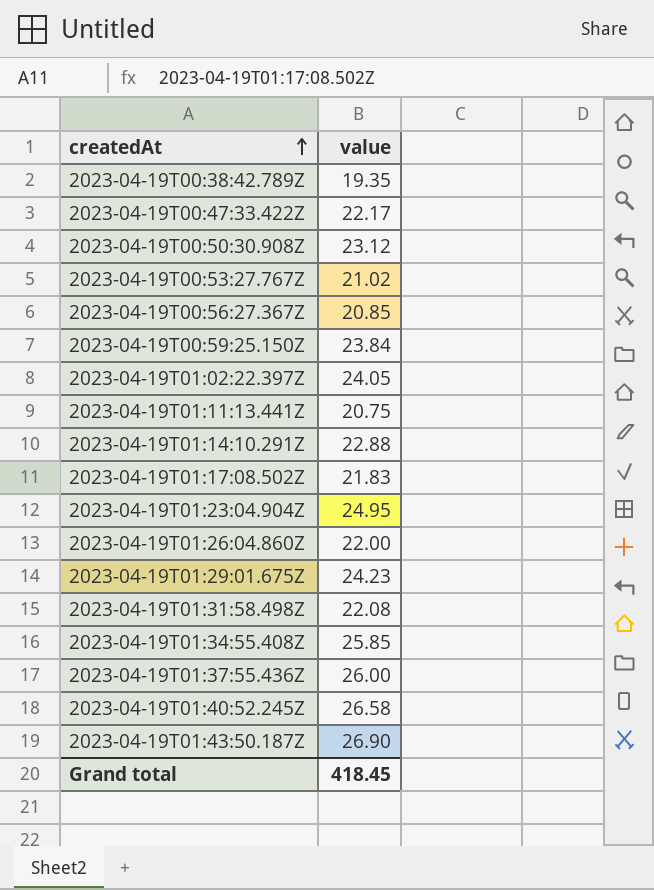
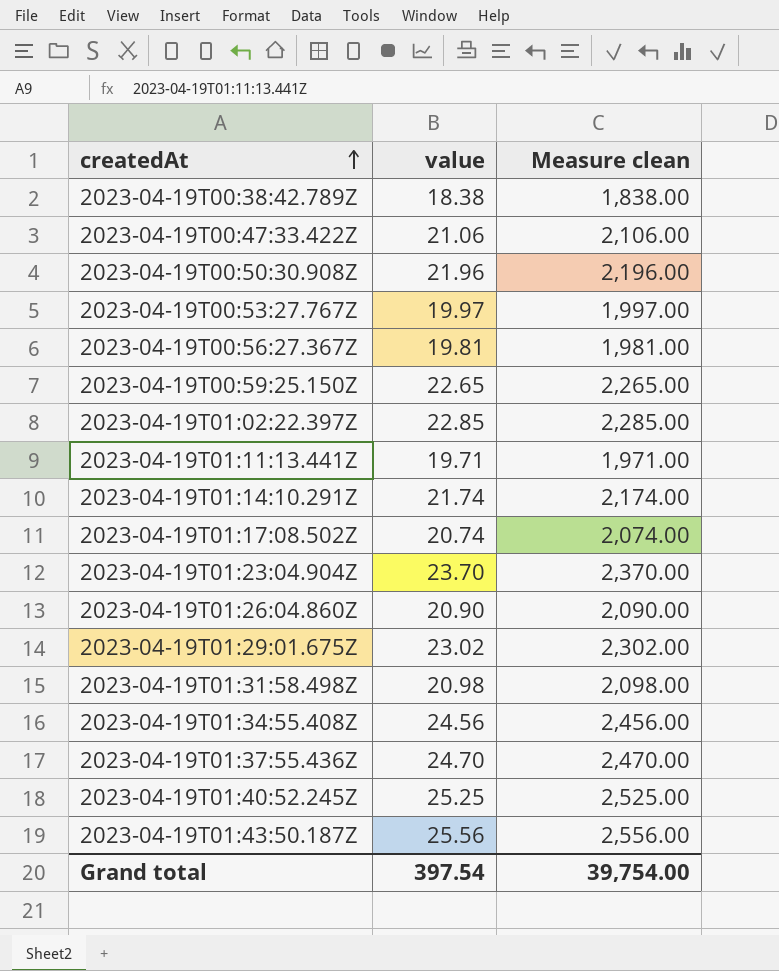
column Measure clean | formula: none -> [value] * 100
2023-04-19T00:38:42.789Z | value: 19.35 -> 18.38
2023-04-19T00:47:33.422Z | value: 22.17 -> 21.06
2023-04-19T00:50:30.908Z | value: 23.12 -> 21.96
2023-04-19T00:53:27.767Z | value: 21.02 -> 19.97
2023-04-19T00:56:27.367Z | value: 20.85 -> 19.81
2023-04-19T00:59:25.150Z | value: 23.84 -> 22.65
2023-04-19T01:02:22.397Z | value: 24.05 -> 22.85
2023-04-19T01:11:13.441Z | value: 20.75 -> 19.71
2023-04-19T01:14:10.291Z | value: 22.88 -> 21.74
2023-04-19T01:17:08.502Z | value: 21.83 -> 20.74
2023-04-19T01:23:04.904Z | value: 24.95 -> 23.70
2023-04-19T01:26:04.860Z | value: 22.00 -> 20.90
2023-04-19T01:29:01.675Z | value: 24.23 -> 23.02
2023-04-19T01:31:58.498Z | value: 22.08 -> 20.98
2023-04-19T01:34:55.408Z | value: 25.85 -> 24.56
2023-04-19T01:37:55.436Z | value: 26.00 -> 24.70
2023-04-19T01:40:52.245Z | value: 26.58 -> 25.25
2023-04-19T01:43:50.187Z | value: 26.90 -> 25.56
Grand total | value: 418.45 -> 397.54

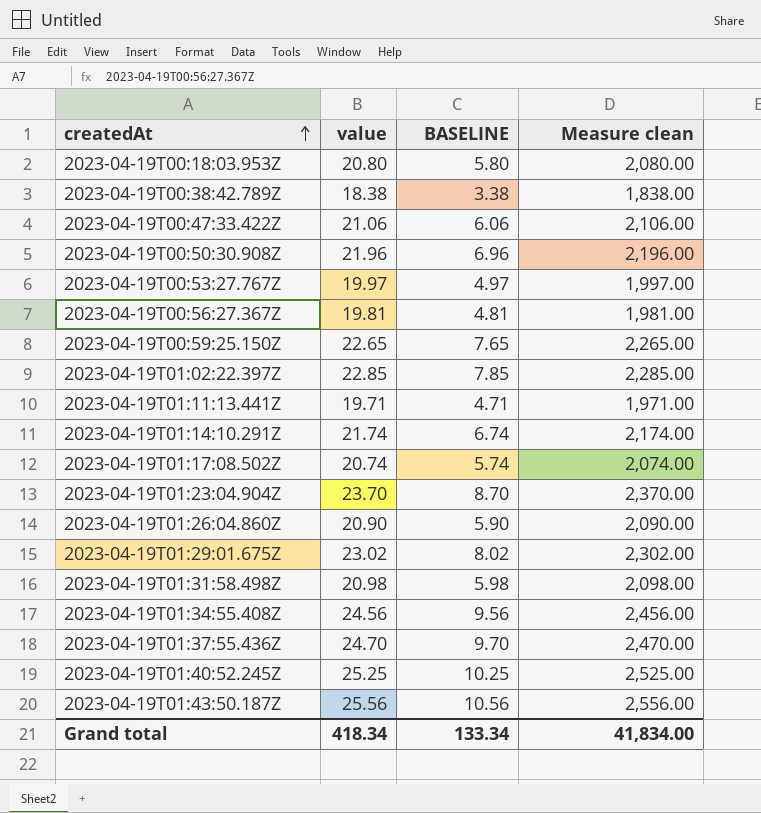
column BASELINE | formula: none -> [value] - 15
row 2023-04-19T00:18:03.953Z: none -> 20.80 | 5.80 | 2,080.00
Grand total | value: 397.54 -> 418.34
Grand total | Measure clean: 39,754.00 -> 41,834.00

